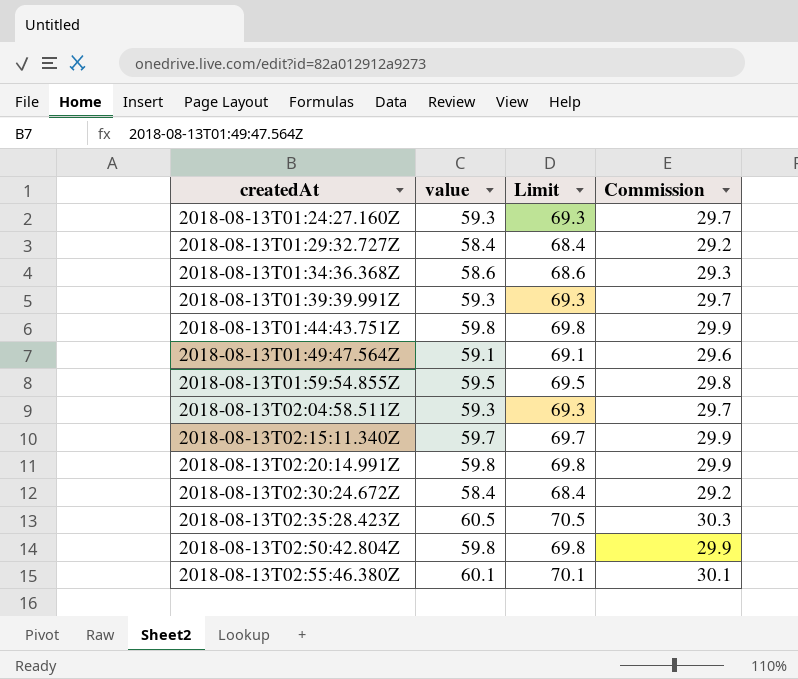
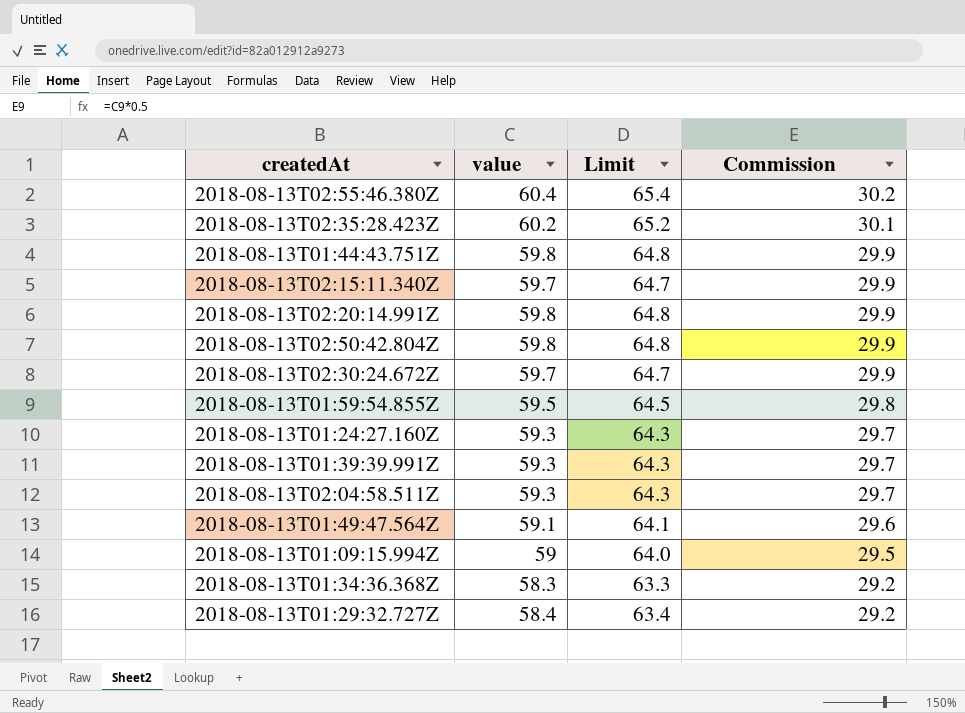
row order: createdAt ascending -> Commission descending
column Limit | formula: [value] + 10 -> [value] + 5
2018-08-13T02:55:46.380Z | value: 60.1 -> 60.4
2018-08-13T02:55:46.380Z | Commission: 30.1 -> 30.2
2018-08-13T02:35:28.423Z | value: 60.5 -> 60.2
2018-08-13T02:35:28.423Z | Commission: 30.3 -> 30.1
2018-08-13T02:30:24.672Z | value: 58.4 -> 59.7
2018-08-13T02:30:24.672Z | Commission: 29.2 -> 29.9
row 2018-08-13T01:09:15.994Z: none -> 59 | 64.0 | 29.5
2018-08-13T01:34:36.368Z | value: 58.6 -> 58.3
2018-08-13T01:34:36.368Z | Commission: 29.3 -> 29.2

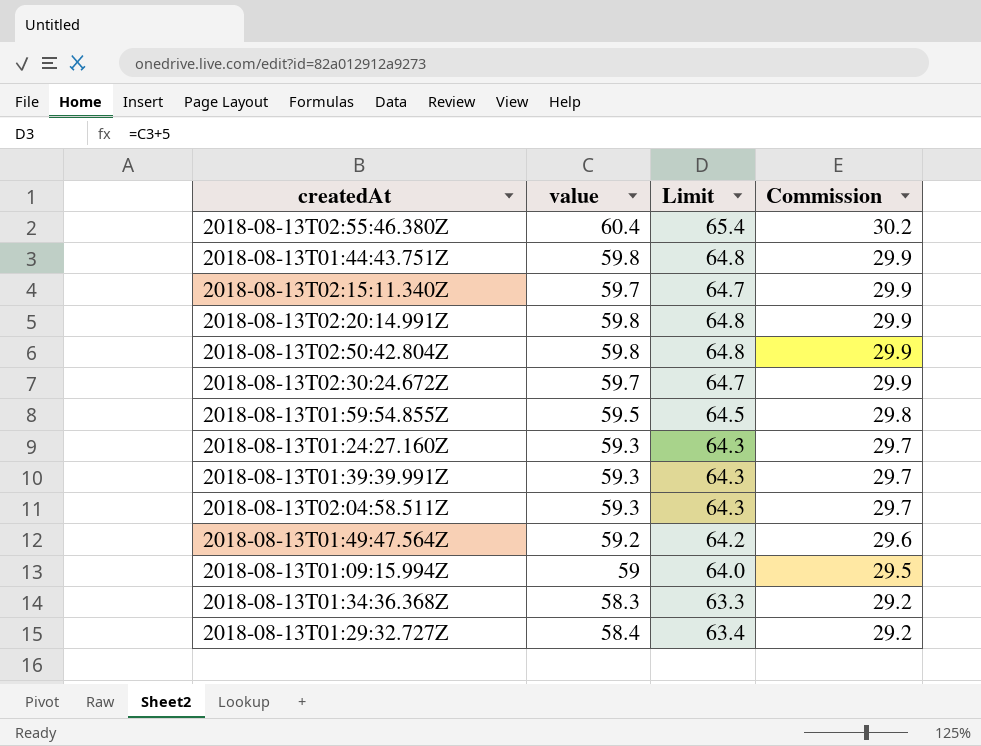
row 2018-08-13T02:35:28.423Z: 60.2 | 65.2 | 30.1 -> none
2018-08-13T01:49:47.564Z | value: 59.1 -> 59.2
2018-08-13T01:49:47.564Z | Limit: 64.1 -> 64.2

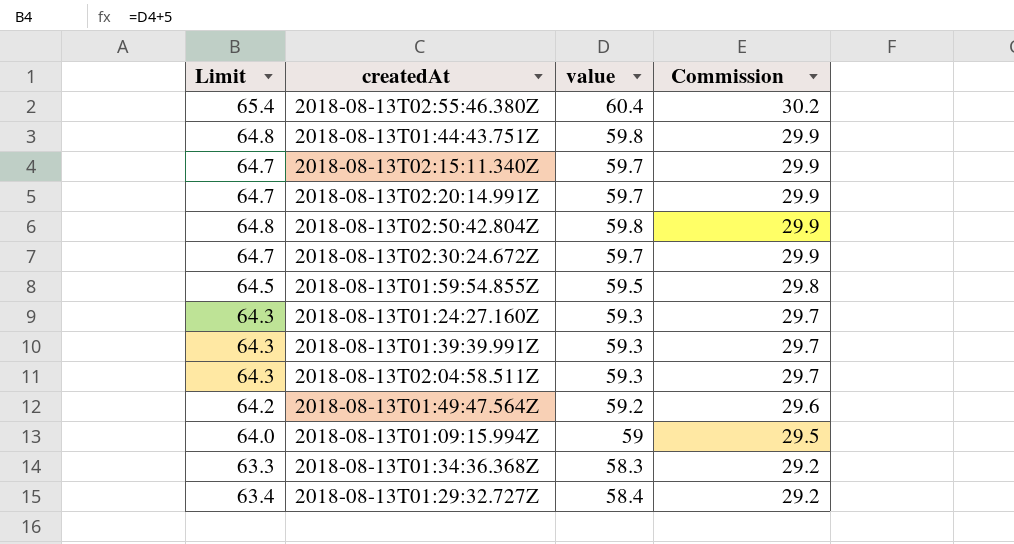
column Limit | position: 3 -> 1
2018-08-13T02:20:14.991Z | Limit: 64.8 -> 64.7
2018-08-13T02:20:14.991Z | value: 59.8 -> 59.7

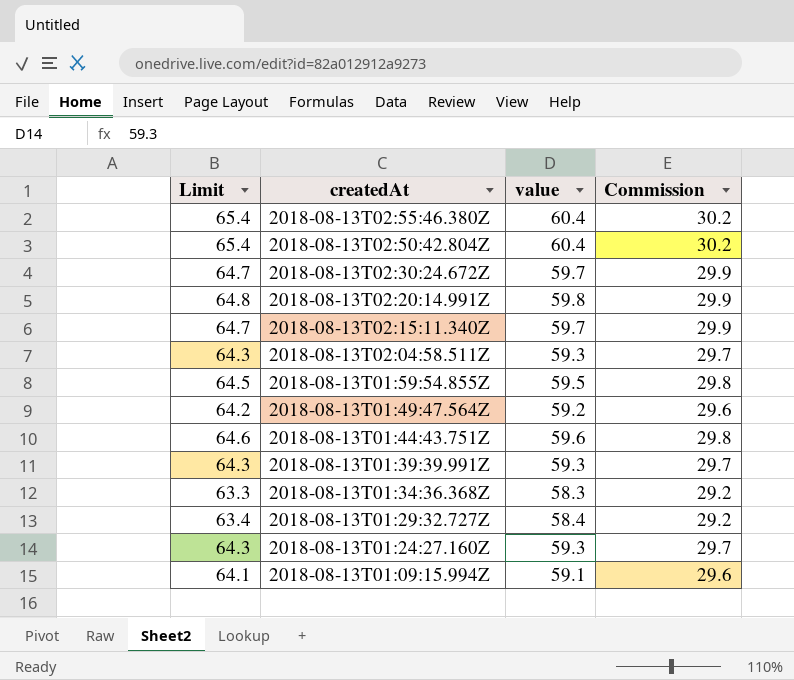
row order: Commission descending -> createdAt descending
2018-08-13T02:50:42.804Z | Limit: 64.8 -> 65.4
2018-08-13T02:50:42.804Z | value: 59.8 -> 60.4
2018-08-13T02:50:42.804Z | Commission: 29.9 -> 30.2
2018-08-13T02:20:14.991Z | Limit: 64.7 -> 64.8
2018-08-13T02:20:14.991Z | value: 59.7 -> 59.8
2018-08-13T01:44:43.751Z | Limit: 64.8 -> 64.6
2018-08-13T01:44:43.751Z | value: 59.8 -> 59.6
2018-08-13T01:44:43.751Z | Commission: 29.9 -> 29.8
2018-08-13T01:09:15.994Z | Limit: 64.0 -> 64.1
2018-08-13T01:09:15.994Z | value: 59 -> 59.1
2018-08-13T01:09:15.994Z | Commission: 29.5 -> 29.6

